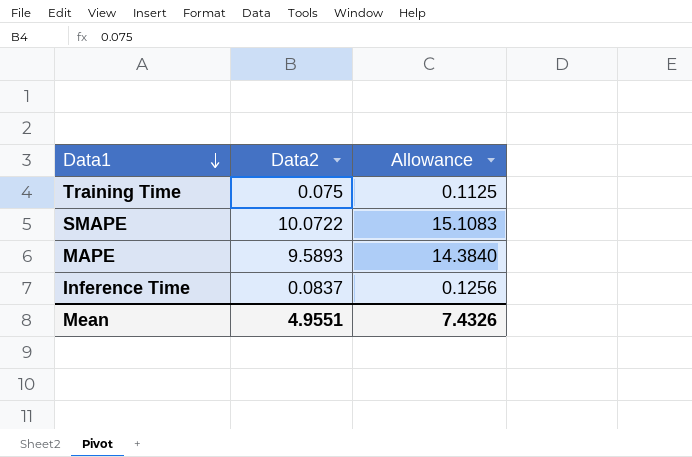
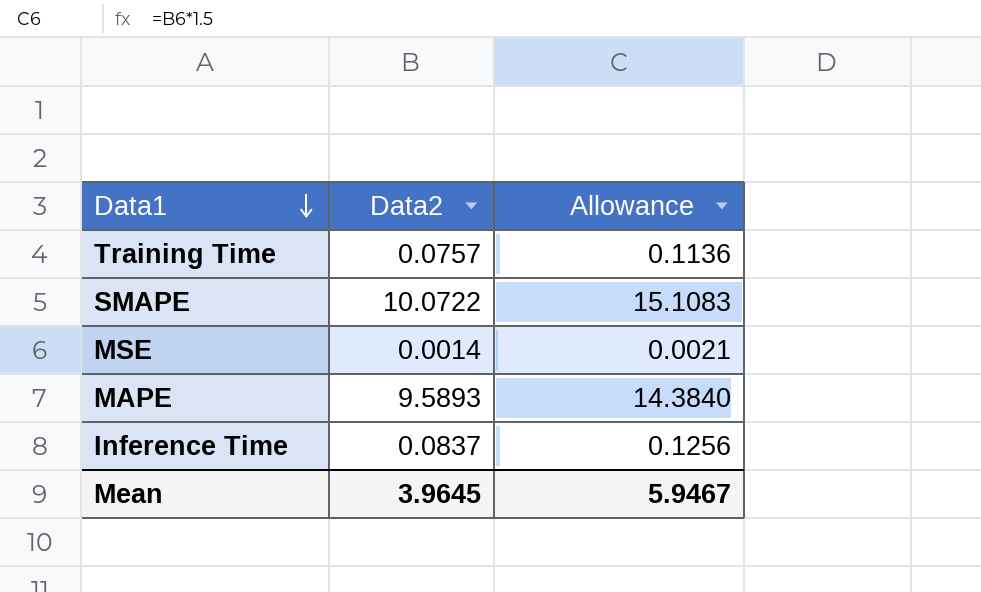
Training Time | Data2: 0.075 -> 0.0757
Training Time | Allowance: 0.1125 -> 0.1136
row MSE: none -> 0.0014 | 0.0021
Mean | Data2: 4.9551 -> 3.9645
Mean | Allowance: 7.4326 -> 5.9467

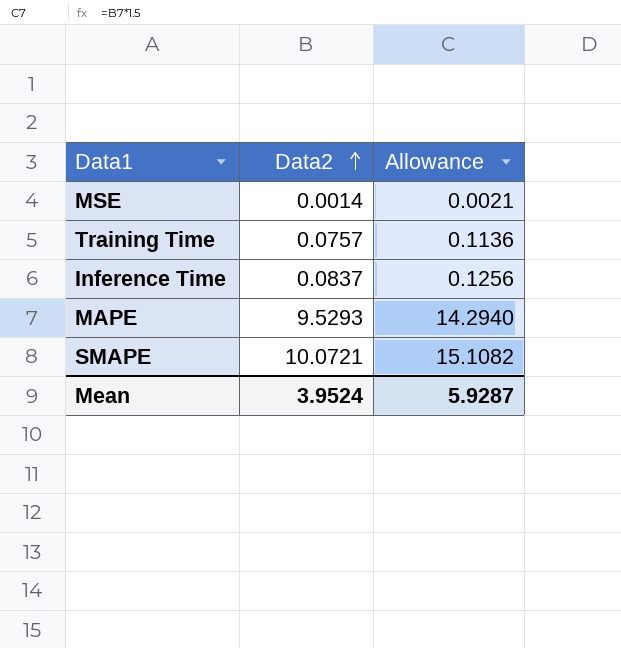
row order: Data1 descending -> Data2 ascending
MAPE | Data2: 9.5893 -> 9.5293
MAPE | Allowance: 14.3840 -> 14.2940
SMAPE | Data2: 10.0722 -> 10.0721
SMAPE | Allowance: 15.1083 -> 15.1082
Mean | Data2: 3.9645 -> 3.9524
Mean | Allowance: 5.9467 -> 5.9287

